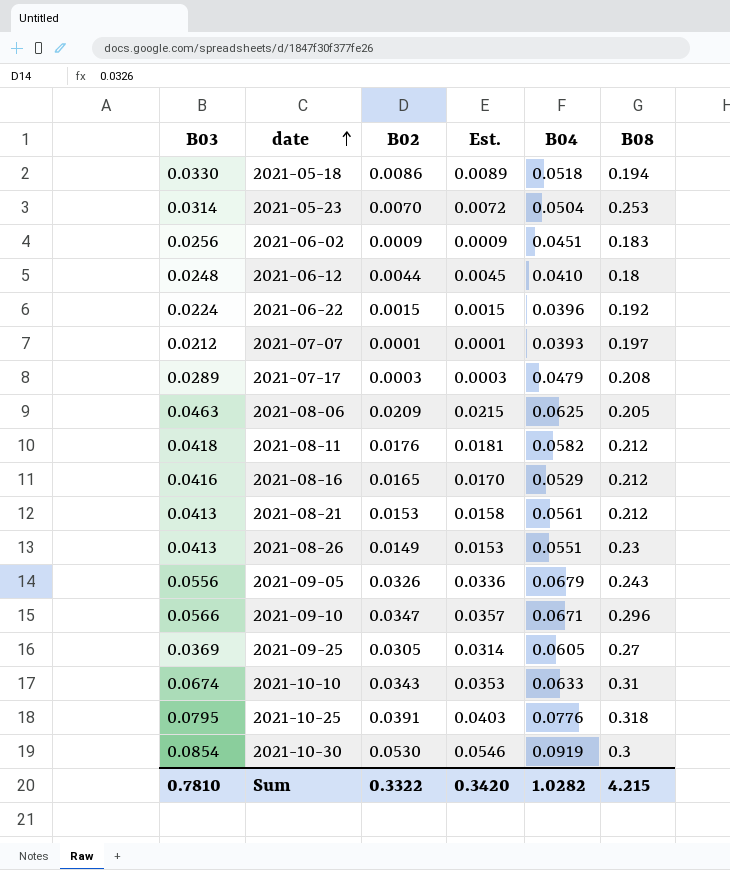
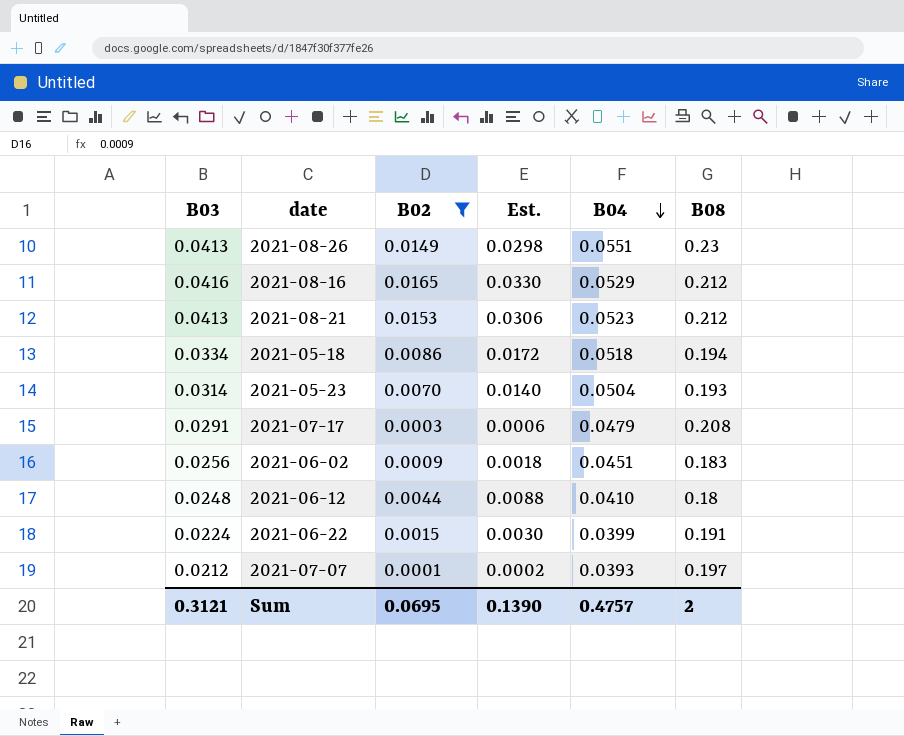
filter: none -> B02 <= 0.0165
row order: date ascending -> B04 descending
column Est. | formula: [B02] * 1.03 -> [B02] * 2
2021-08-21 | B04: 0.0561 -> 0.0523
2021-05-18 | B03: 0.0330 -> 0.0334
2021-05-23 | B08: 0.253 -> 0.193
2021-07-17 | B03: 0.0289 -> 0.0291
2021-06-22 | B04: 0.0396 -> 0.0399
2021-06-22 | B08: 0.192 -> 0.191
Sum | B03: 0.7810 -> 0.3121
Sum | B02: 0.3322 -> 0.0695
Sum | Est.: 0.3420 -> 0.1390
Sum | B04: 1.0282 -> 0.4757
Sum | B08: 4.215 -> 2

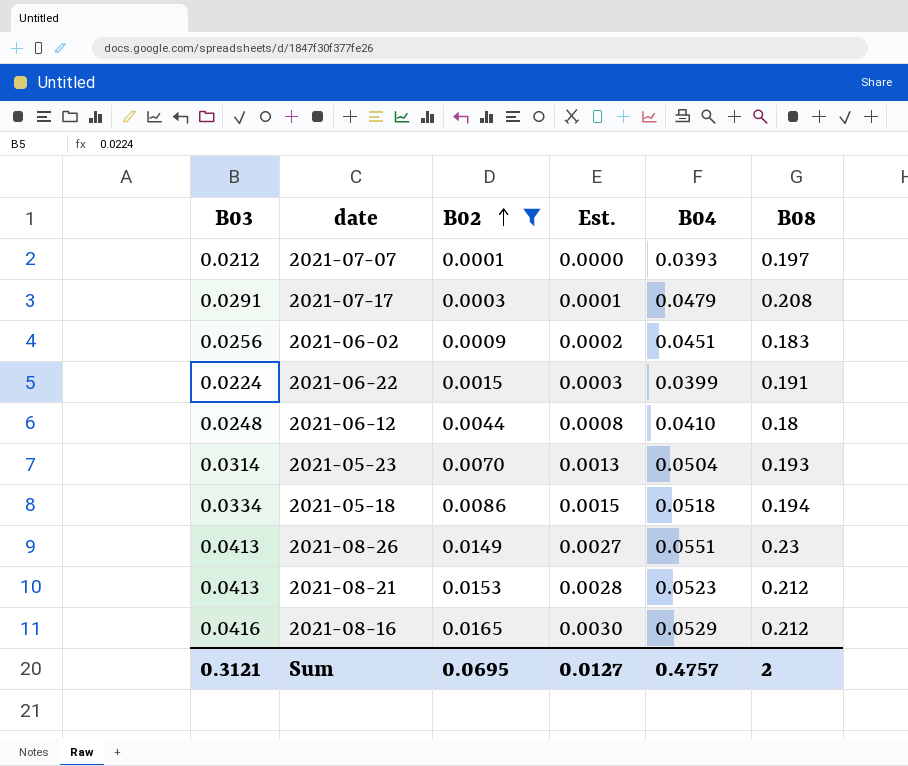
row order: B04 descending -> B02 ascending
column Est. | formula: [B02] * 2 -> [B02] * 0.18
Sum | Est.: 0.1390 -> 0.0127

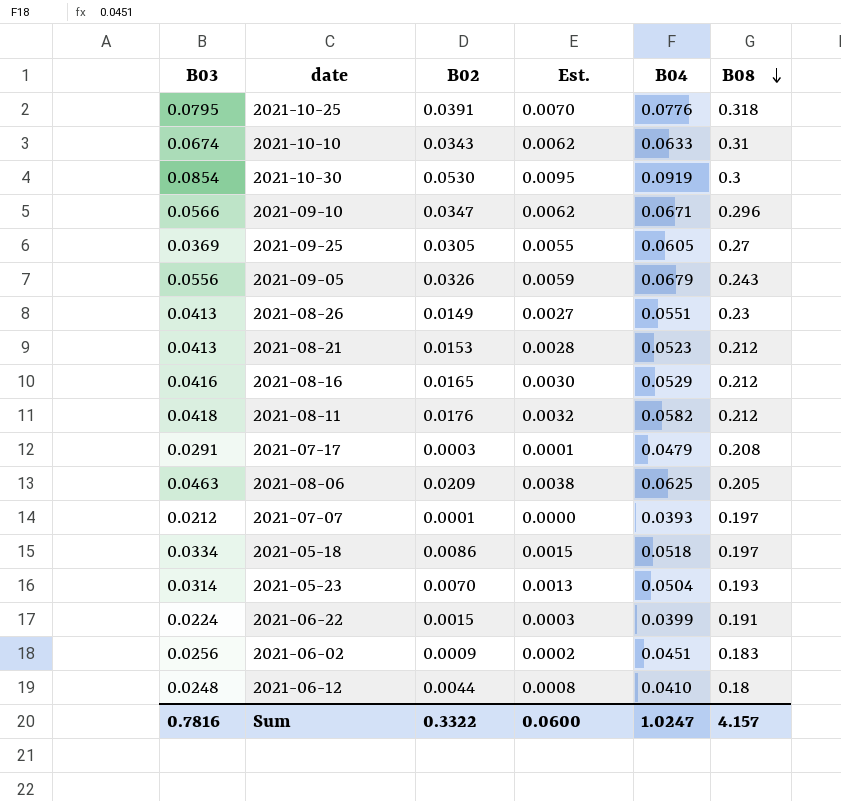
filter: B02 <= 0.0165 -> none
row order: B02 ascending -> B08 descending
2021-05-18 | B08: 0.194 -> 0.197
Sum | B03: 0.3121 -> 0.7816
Sum | B02: 0.0695 -> 0.3322
Sum | Est.: 0.0127 -> 0.0600
Sum | B04: 0.4757 -> 1.0247
Sum | B08: 2 -> 4.157

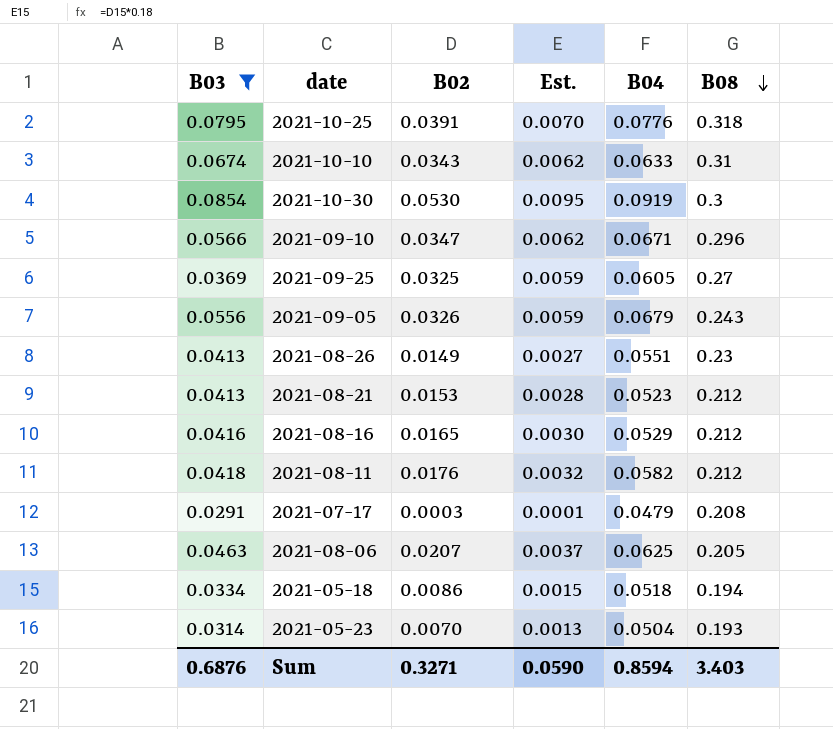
filter: none -> B03 >= 0.0291
2021-09-25 | B02: 0.0305 -> 0.0325
2021-09-25 | Est.: 0.0055 -> 0.0059
2021-08-06 | B02: 0.0209 -> 0.0207
2021-08-06 | Est.: 0.0038 -> 0.0037
2021-05-18 | B08: 0.197 -> 0.194
Sum | B03: 0.7816 -> 0.6876
Sum | B02: 0.3322 -> 0.3271
Sum | Est.: 0.0600 -> 0.0590
Sum | B04: 1.0247 -> 0.8594
Sum | B08: 4.157 -> 3.403

